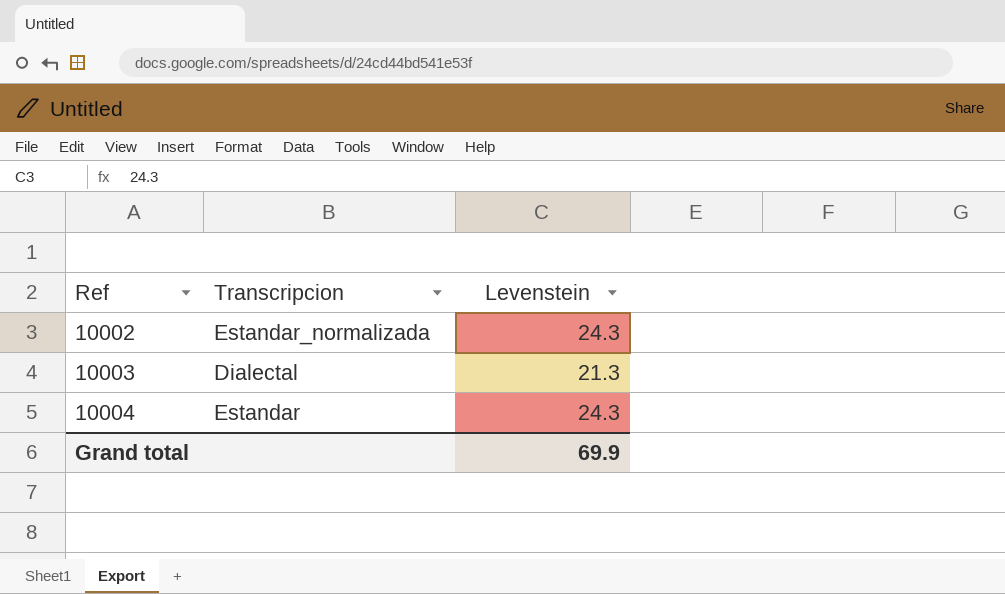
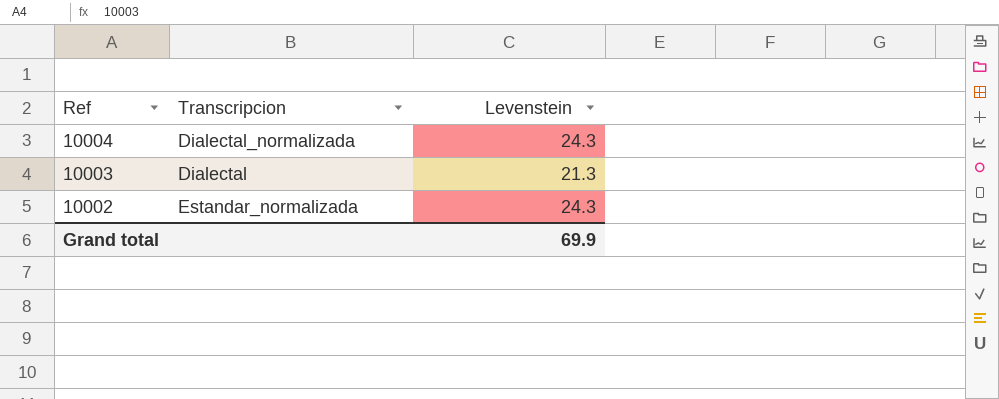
row order: Ref ascending -> Ref descending
10004 | Transcripcion: Estandar -> Dialectal_normalizada

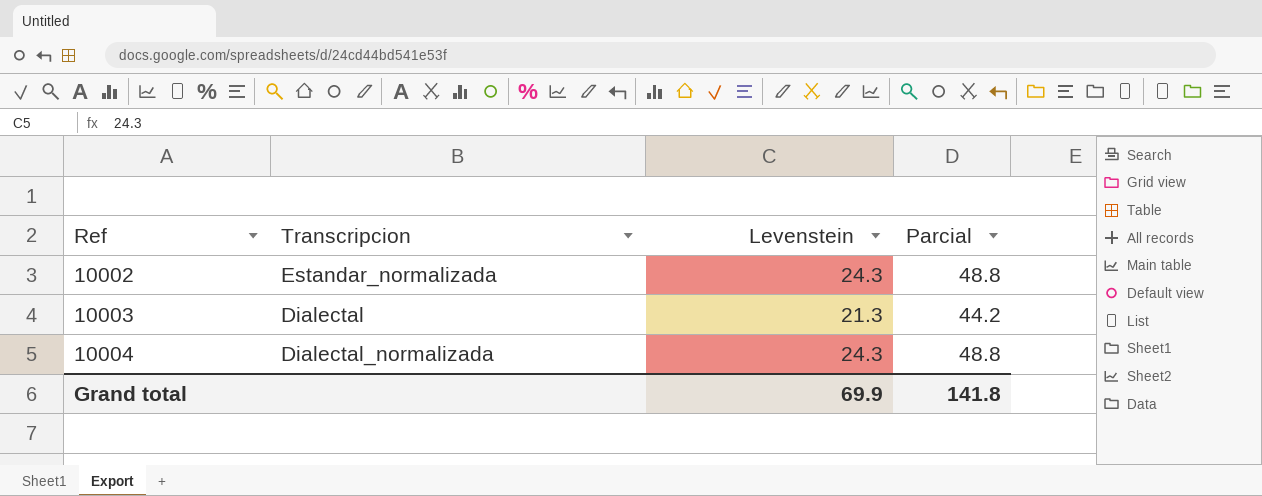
row order: Ref descending -> Ref ascending
column Parcial | position: none -> 4

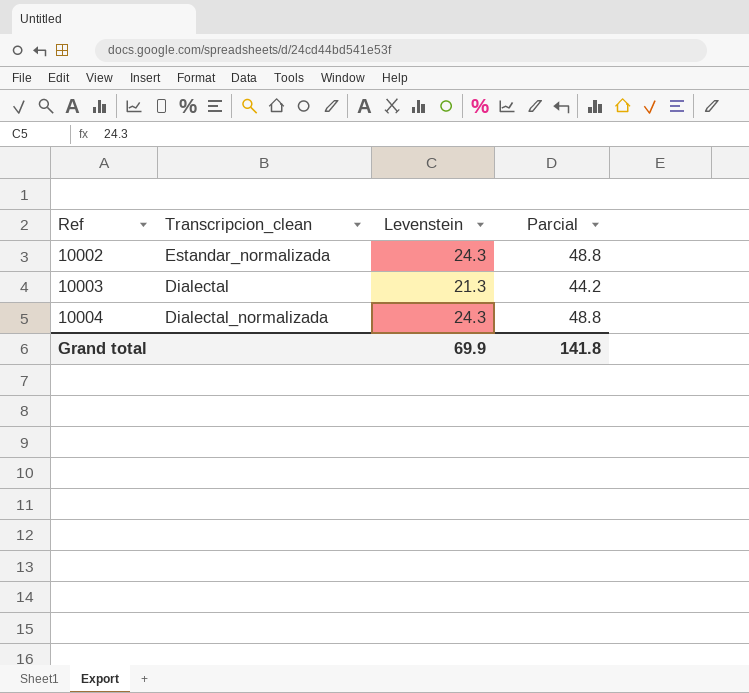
column name: Transcripcion -> Transcripcion_clean

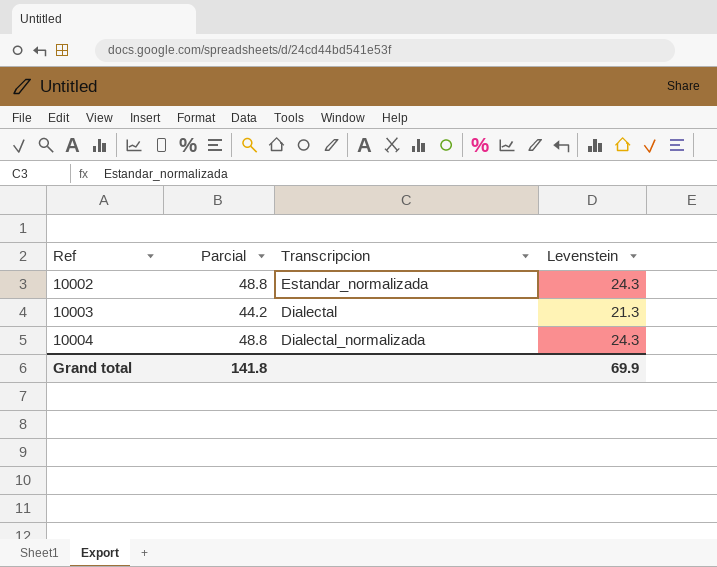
column Parcial | position: 4 -> 2
column name: Transcripcion_clean -> Transcripcion

